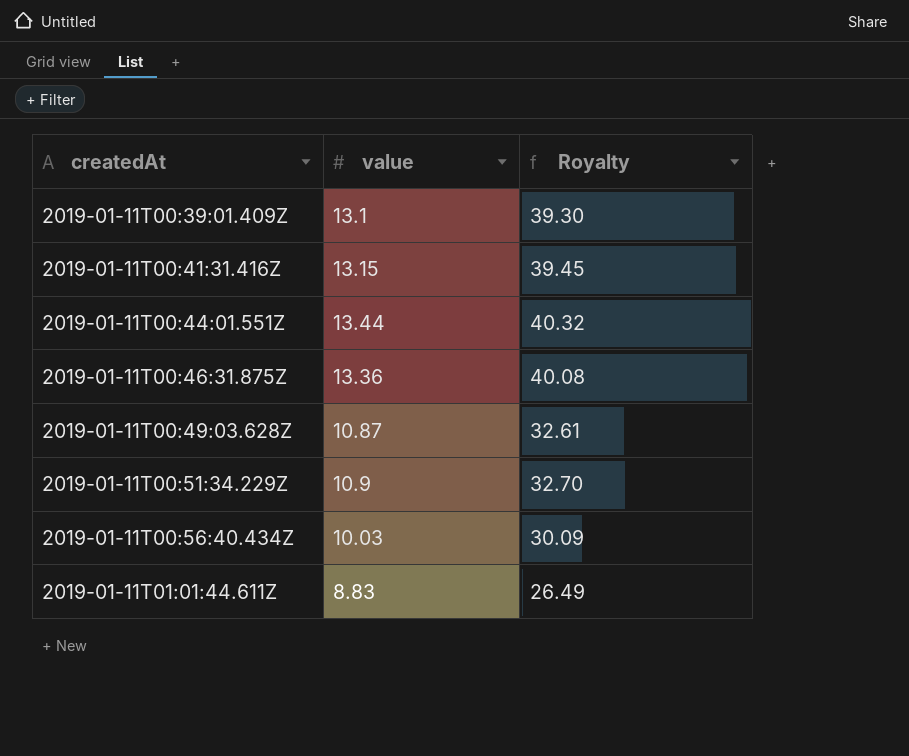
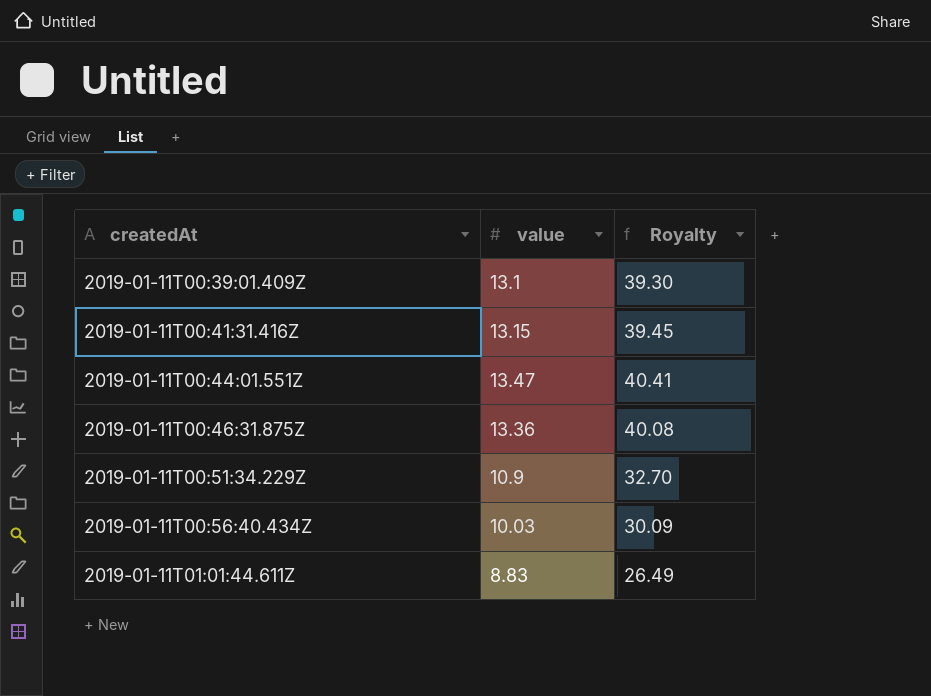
row 2019-01-11T00:49:03.628Z: 10.87 | 32.61 -> none
2019-01-11T00:44:01.551Z | value: 13.44 -> 13.47
2019-01-11T00:44:01.551Z | Royalty: 40.32 -> 40.41

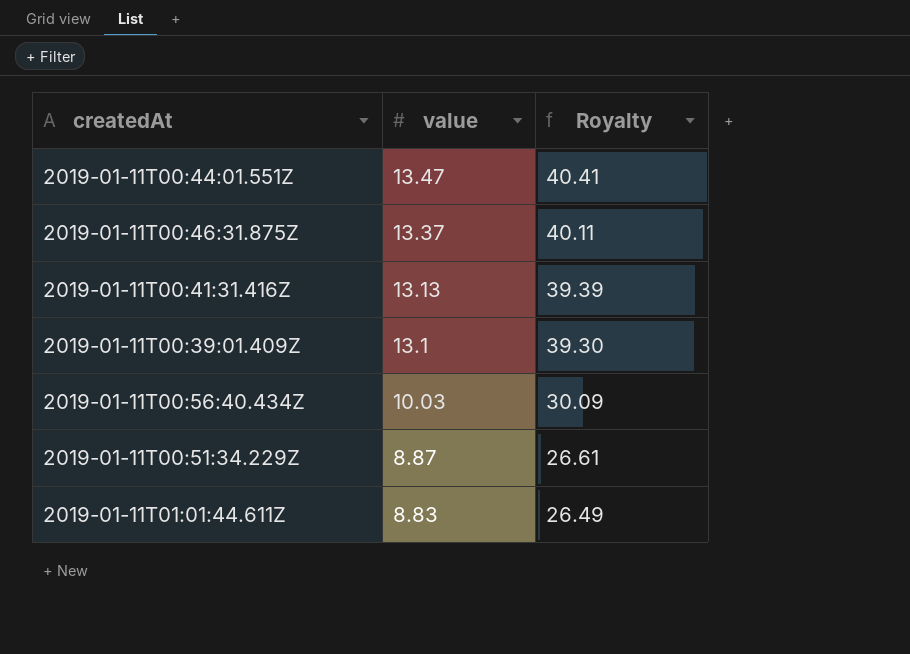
row order: createdAt ascending -> value descending
2019-01-11T00:46:31.875Z | value: 13.36 -> 13.37
2019-01-11T00:46:31.875Z | Royalty: 40.08 -> 40.11
2019-01-11T00:41:31.416Z | value: 13.15 -> 13.13
2019-01-11T00:41:31.416Z | Royalty: 39.45 -> 39.39
2019-01-11T00:51:34.229Z | value: 10.9 -> 8.87
2019-01-11T00:51:34.229Z | Royalty: 32.70 -> 26.61

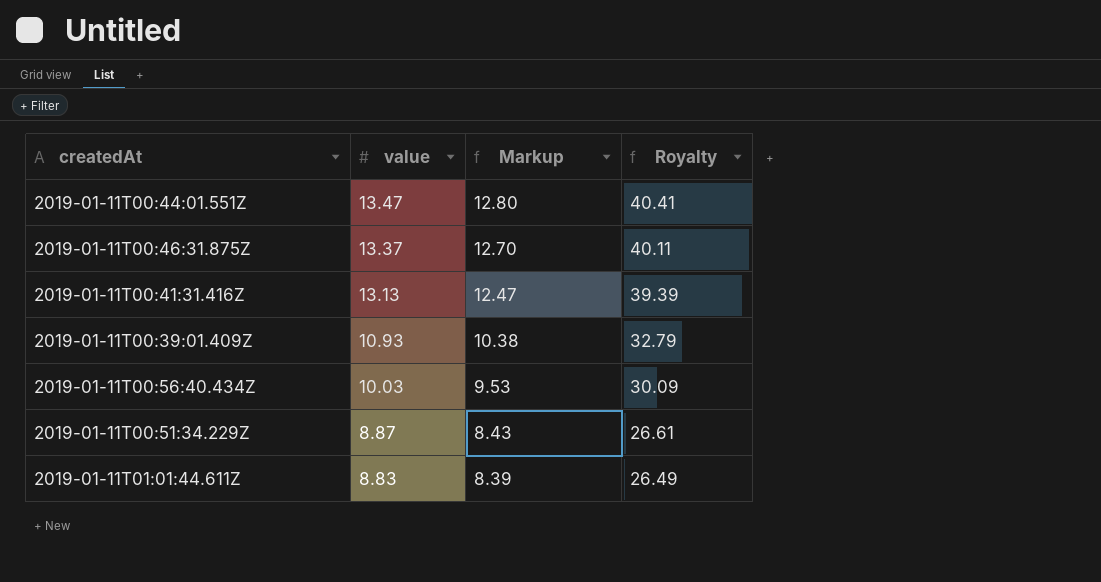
column Markup | formula: none -> [value] * 0.95
2019-01-11T00:39:01.409Z | value: 13.1 -> 10.93
2019-01-11T00:39:01.409Z | Royalty: 39.30 -> 32.79

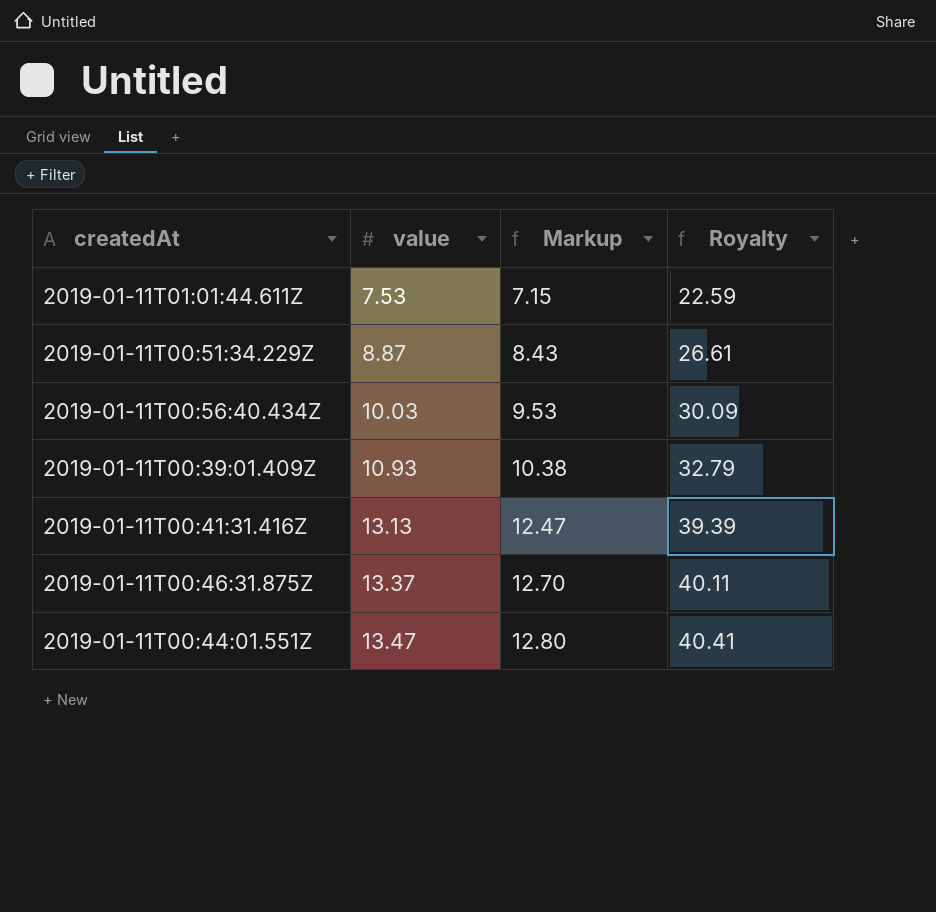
row order: value descending -> value ascending
2019-01-11T01:01:44.611Z | value: 8.83 -> 7.53
2019-01-11T01:01:44.611Z | Markup: 8.39 -> 7.15
2019-01-11T01:01:44.611Z | Royalty: 26.49 -> 22.59

